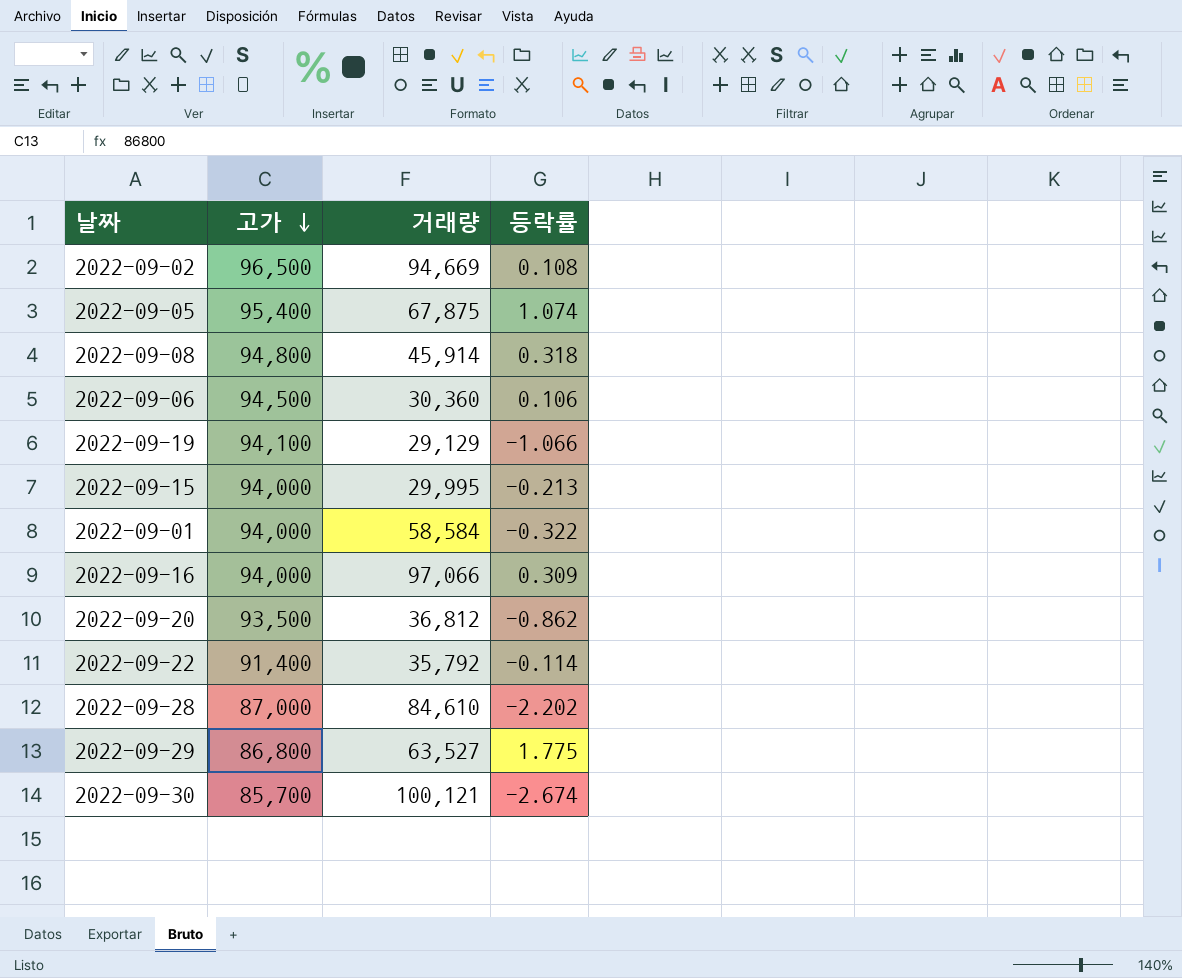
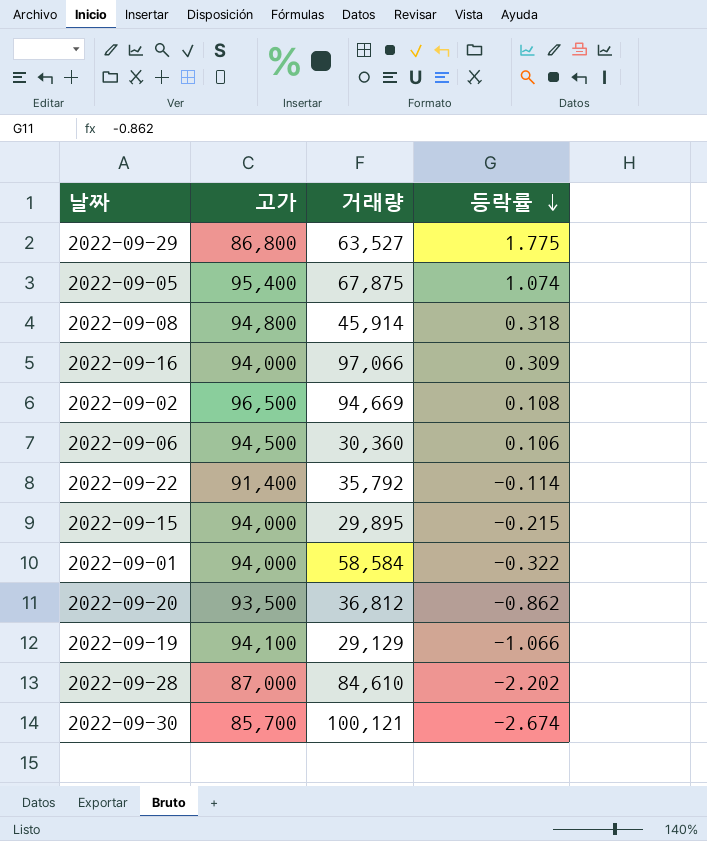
row order: 고가 descending -> 등락률 descending
2022-09-15 | 거래량: 29,995 -> 29,895
2022-09-15 | 등락률: -0.213 -> -0.215

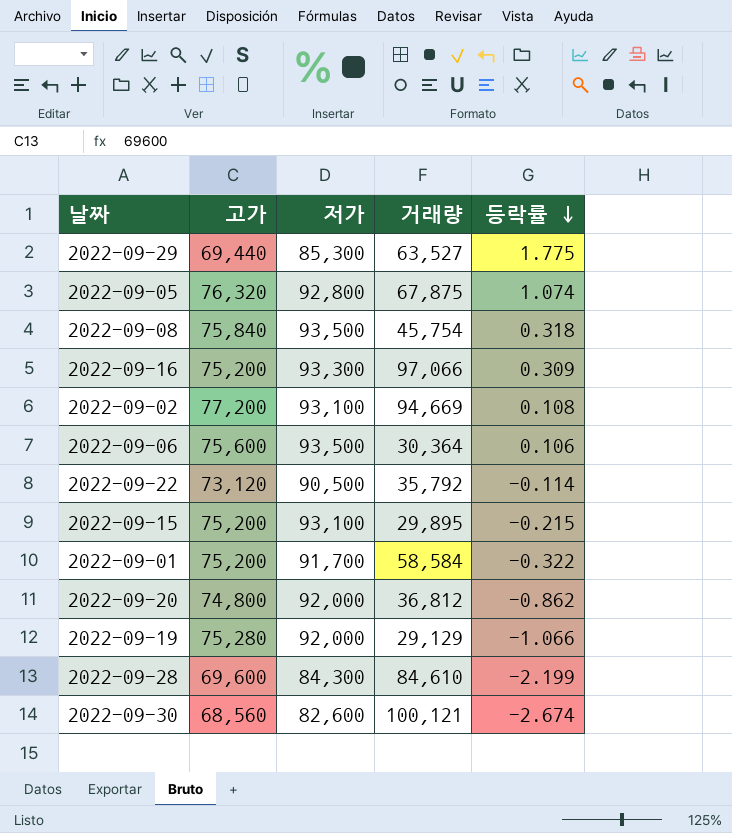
column 저가 | position: none -> 3
2022-09-29 | 고가: 86,800 -> 69,440
2022-09-05 | 고가: 95,400 -> 76,320
2022-09-08 | 고가: 94,800 -> 75,840
2022-09-08 | 거래량: 45,914 -> 45,754
2022-09-16 | 고가: 94,000 -> 75,200
2022-09-02 | 고가: 96,500 -> 77,200
2022-09-06 | 고가: 94,500 -> 75,600
2022-09-06 | 거래량: 30,360 -> 30,364
2022-09-22 | 고가: 91,400 -> 73,120
2022-09-15 | 고가: 94,000 -> 75,200
2022-09-01 | 고가: 94,000 -> 75,200
2022-09-20 | 고가: 93,500 -> 74,800
2022-09-19 | 고가: 94,100 -> 75,280
2022-09-28 | 고가: 87,000 -> 69,600
2022-09-28 | 등락률: -2.202 -> -2.199
2022-09-30 | 고가: 85,700 -> 68,560

